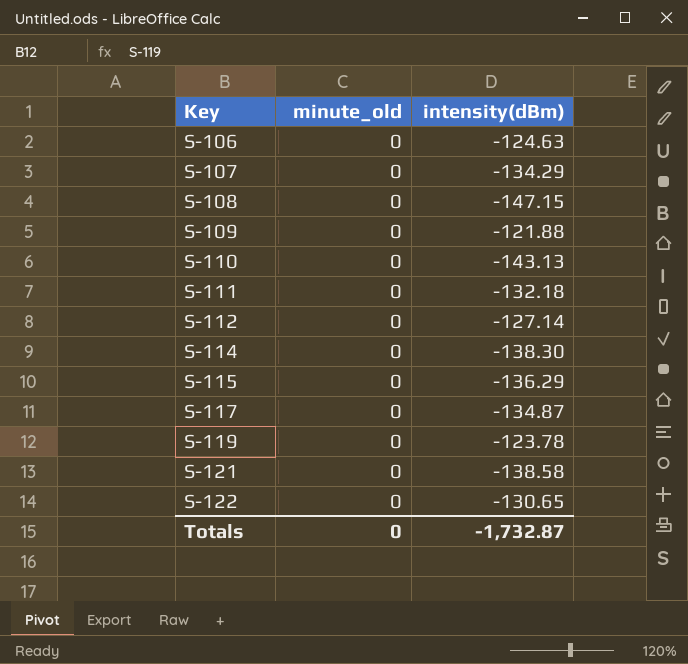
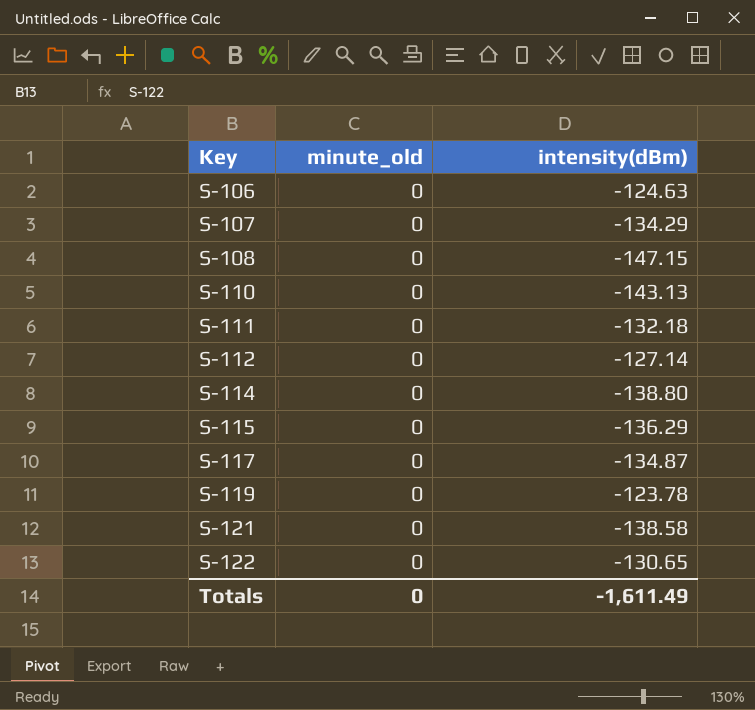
row S-109: 0 | -121.88 -> none
S-114 | intensity(dBm): -138.30 -> -138.80
Totals | intensity(dBm): -1,732.87 -> -1,611.49

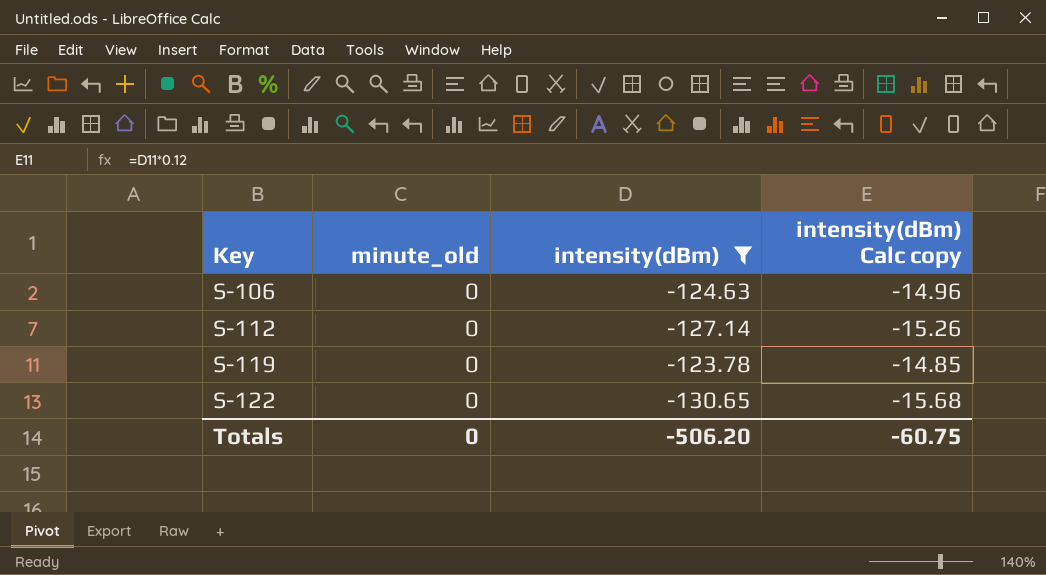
filter: none -> intensity(dBm) >= -130.65
column intensity(dBm) Calc copy | formula: none -> [intensity(dBm)] * 0.12
Totals | intensity(dBm): -1,611.49 -> -506.20

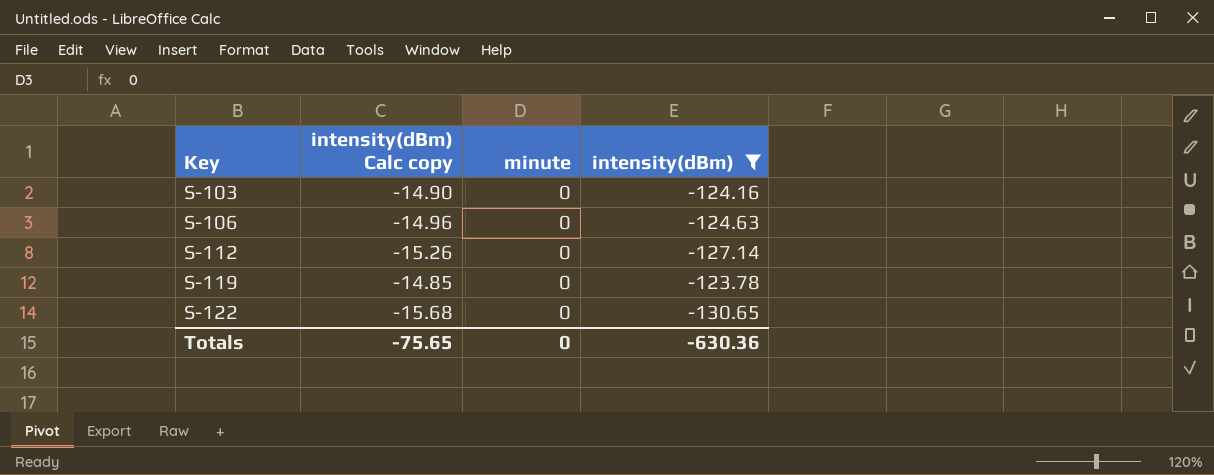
column intensity(dBm) Calc copy | position: 4 -> 2
column name: minute_old -> minute
row S-103: none -> -14.90 | 0 | -124.16
Totals | intensity(dBm) Calc copy: -60.75 -> -75.65
Totals | intensity(dBm): -506.20 -> -630.36

